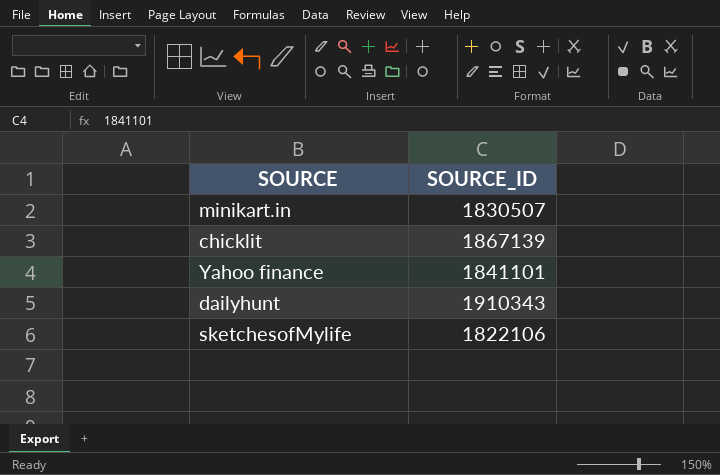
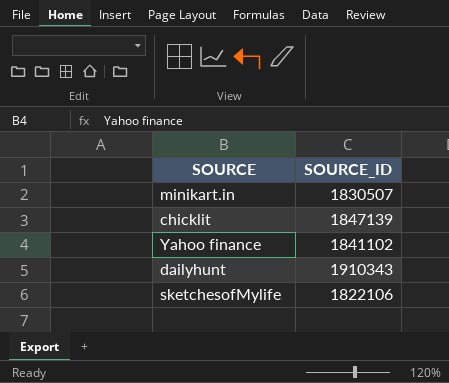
chicklit | SOURCE_ID: 1867139 -> 1847139
Yahoo finance | SOURCE_ID: 1841101 -> 1841102

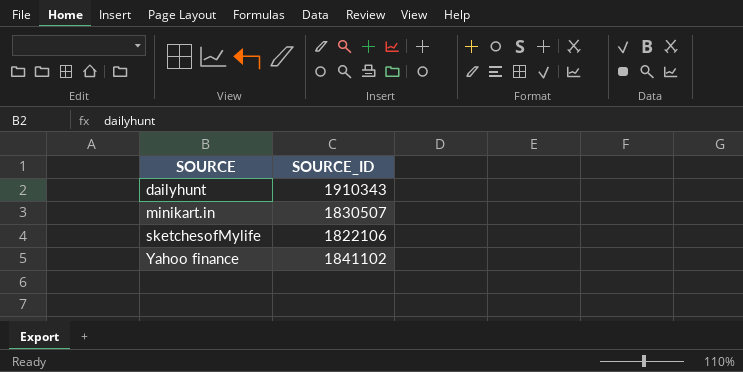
row order: none -> SOURCE ascending
row chicklit: 1847139 -> none

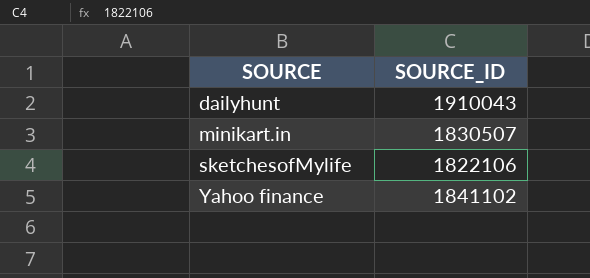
dailyhunt | SOURCE_ID: 1910343 -> 1910043

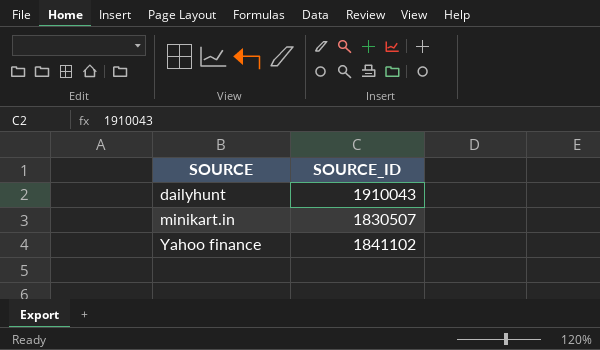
row sketchesofMylife: 1822106 -> none

